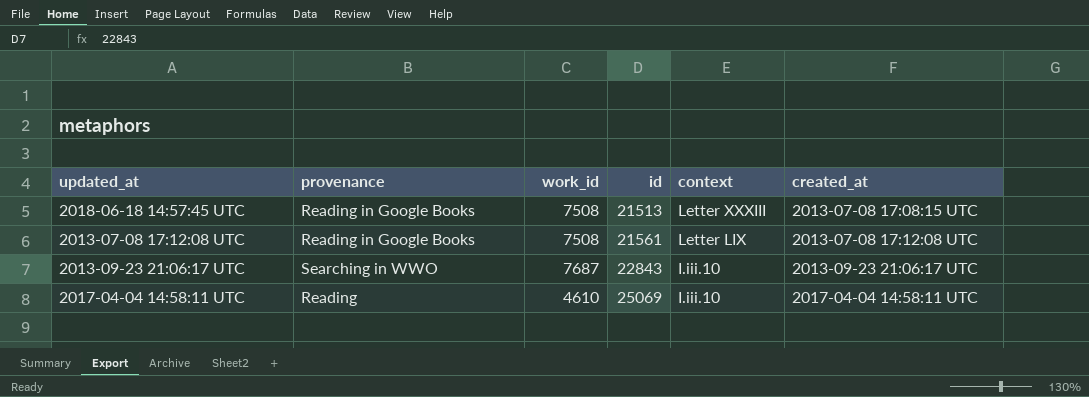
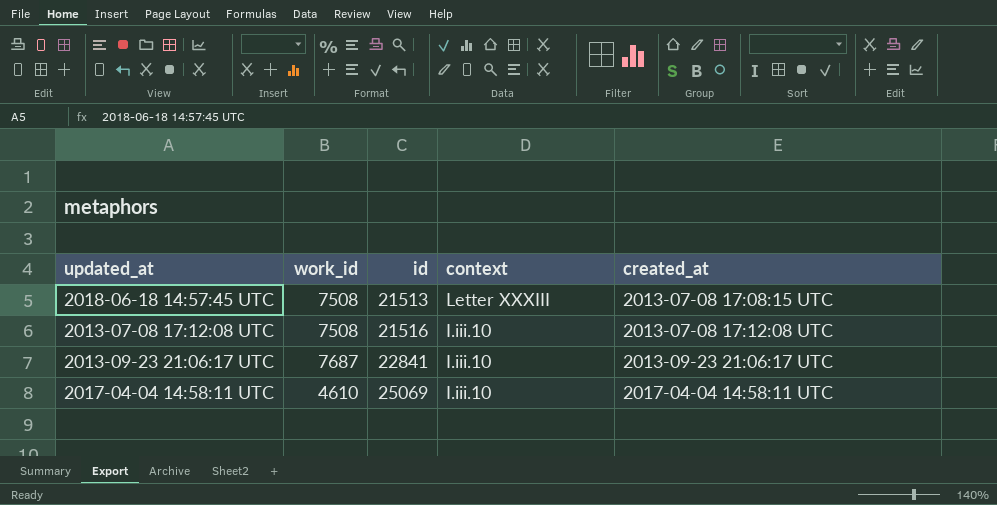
column provenance | position: 2 -> none
2013-07-08 17:12:08 UTC | id: 21561 -> 21516
2013-07-08 17:12:08 UTC | context: Letter LIX -> I.iii.10
2013-09-23 21:06:17 UTC | id: 22843 -> 22841

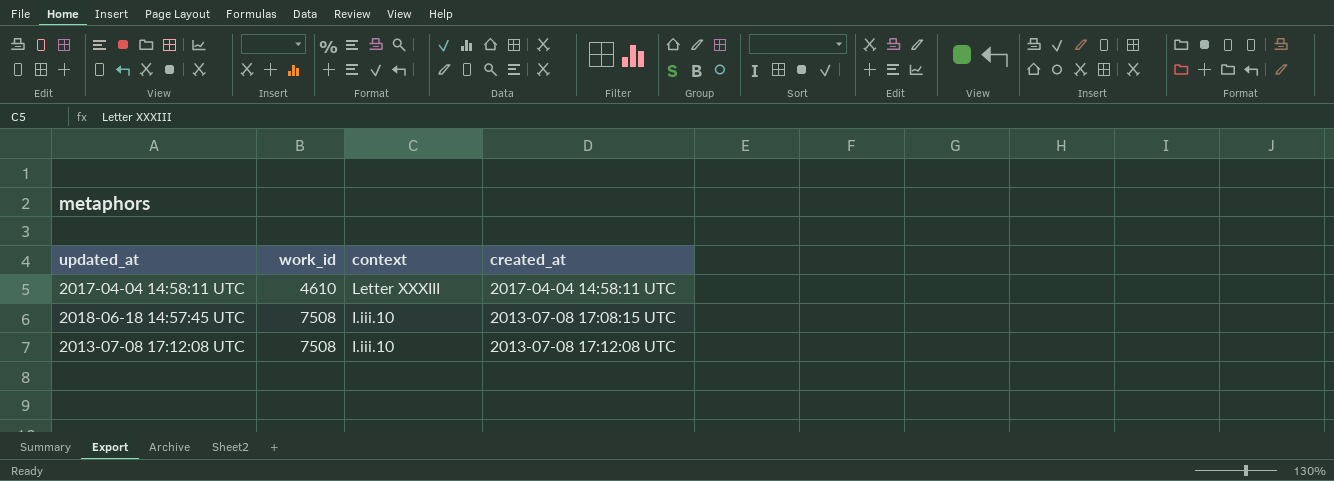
row order: id ascending -> work_id ascending
column id | position: 3 -> none
row 2013-09-23 21:06:17 UTC: 7687 | 22841 | I.iii.10 | 2013-09-23 21:06:17 UTC -> none
2017-04-04 14:58:11 UTC | context: I.iii.10 -> Letter XXXIII
2018-06-18 14:57:45 UTC | context: Letter XXXIII -> I.iii.10

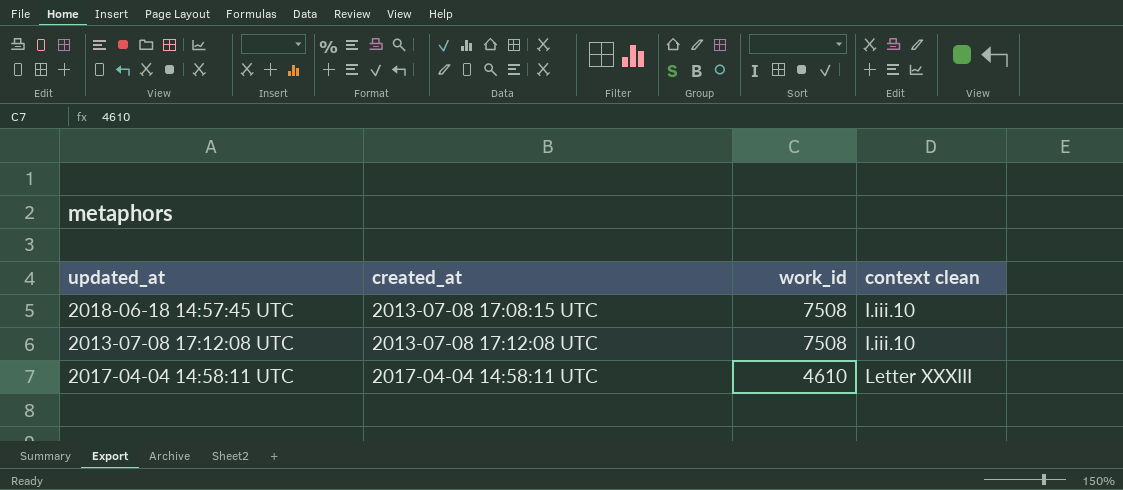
row order: work_id ascending -> created_at ascending
column created_at | position: 4 -> 2
column name: context -> context clean

